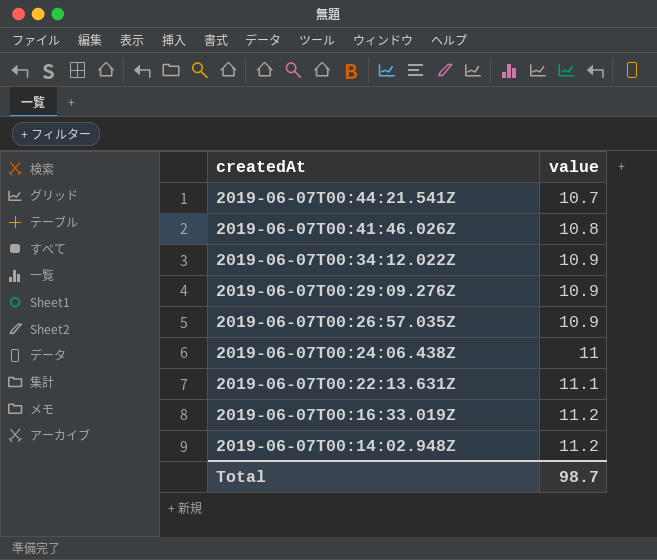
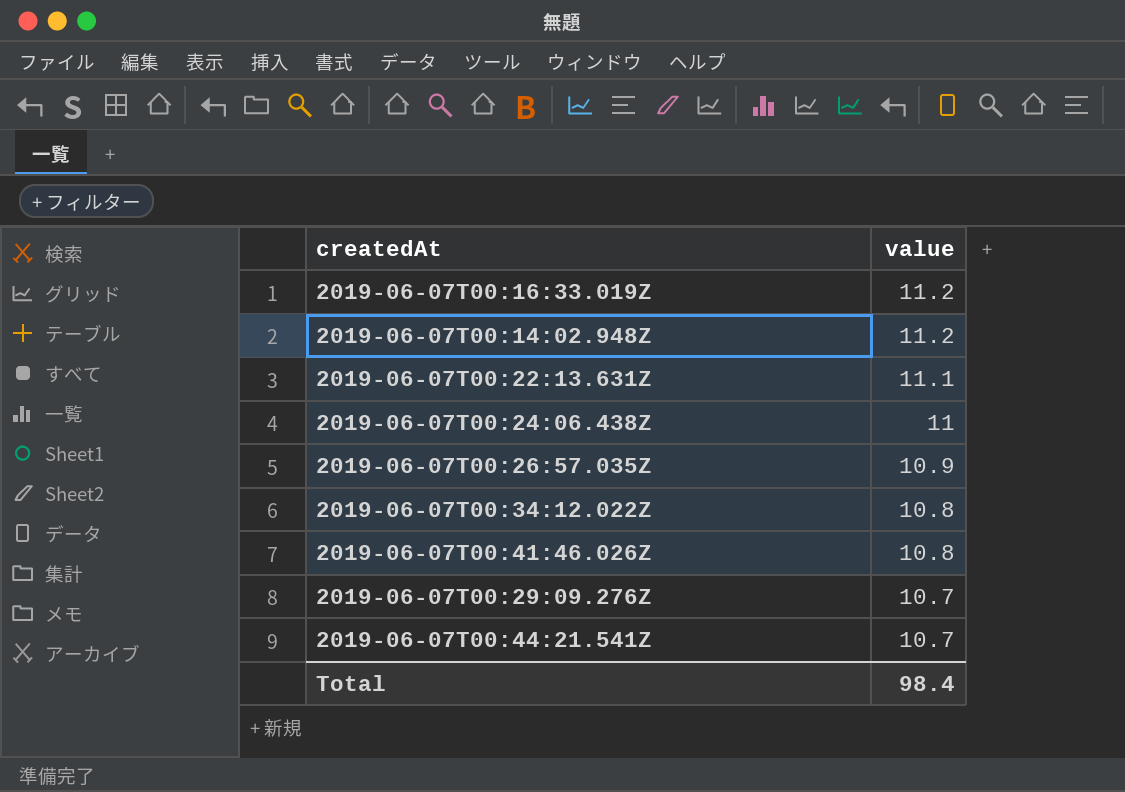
row order: createdAt descending -> value descending
2019-06-07T00:34:12.022Z | value: 10.9 -> 10.8
2019-06-07T00:29:09.276Z | value: 10.9 -> 10.7
Total | value: 98.7 -> 98.4

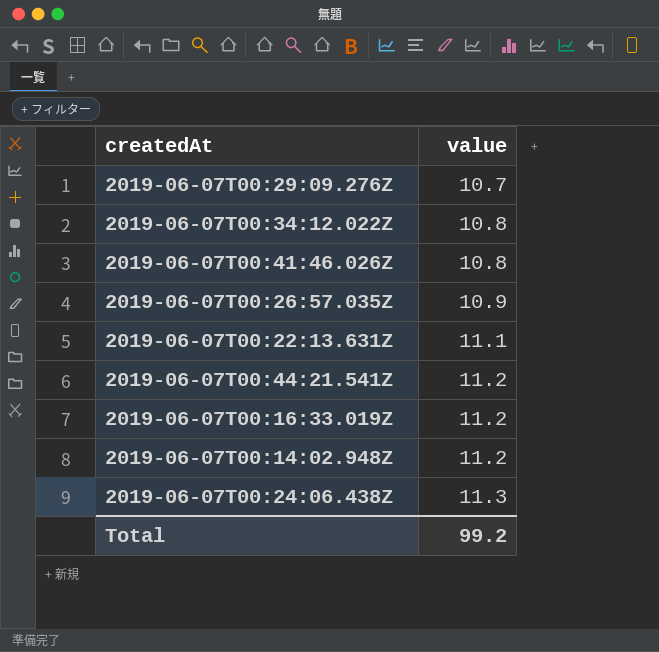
row order: value descending -> value ascending
2019-06-07T00:44:21.541Z | value: 10.7 -> 11.2
2019-06-07T00:24:06.438Z | value: 11 -> 11.3
Total | value: 98.4 -> 99.2

